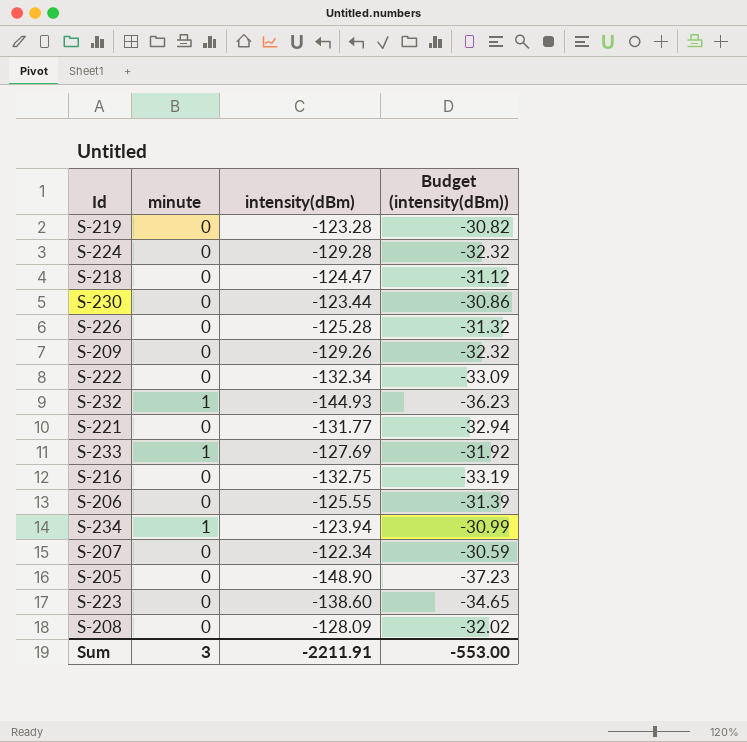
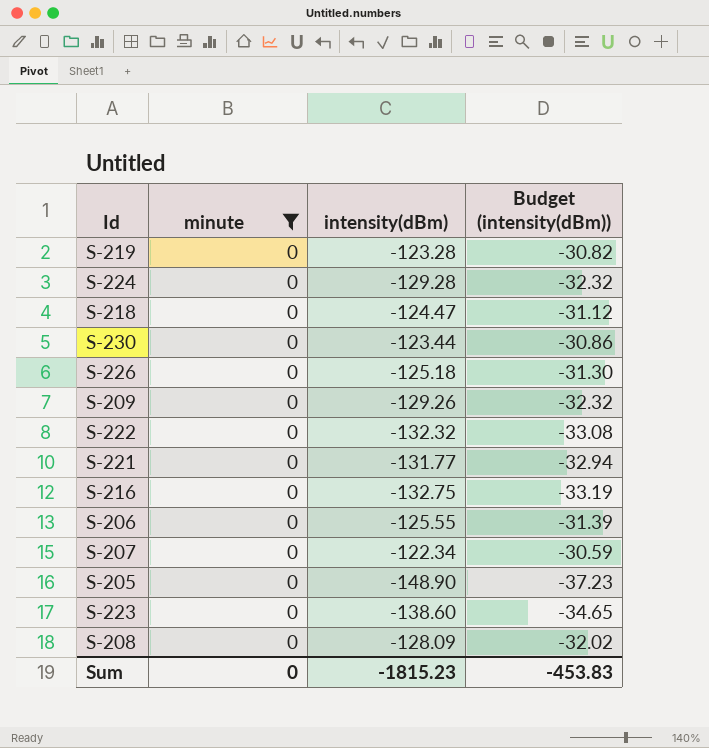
filter: none -> minute = 0
S-226 | intensity(dBm): -125.28 -> -125.18
S-226 | Budget (intensity(dBm)): -31.32 -> -31.30
S-222 | intensity(dBm): -132.34 -> -132.32
S-222 | Budget (intensity(dBm)): -33.09 -> -33.08
Sum | minute: 3 -> 0
Sum | intensity(dBm): -2211.91 -> -1815.23
Sum | Budget (intensity(dBm)): -553.00 -> -453.83

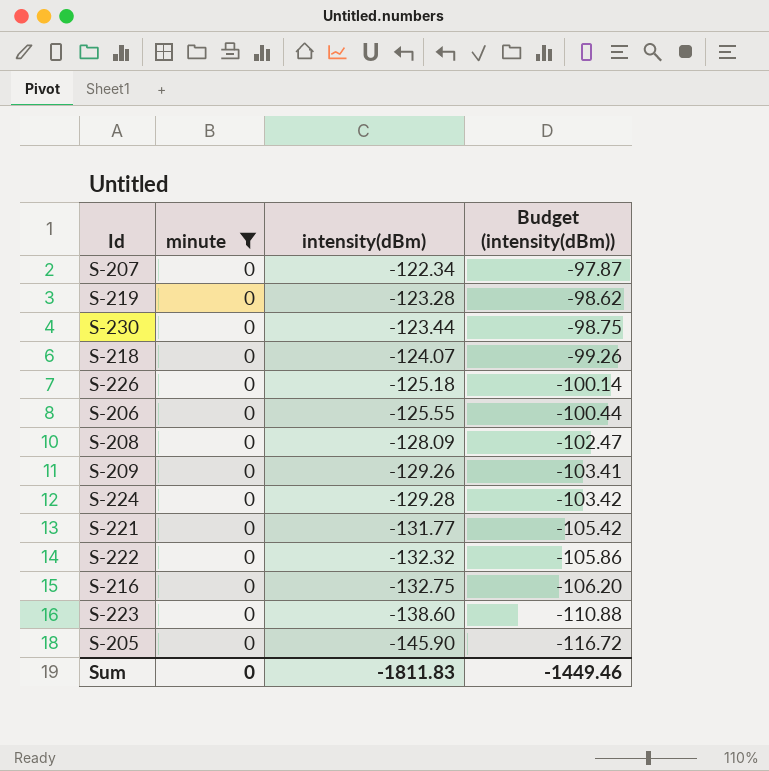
row order: none -> intensity(dBm) descending
column Budget (intensity(dBm)) | formula: [intensity(dBm)] * 0.25 -> [intensity(dBm)] * 0.8
S-218 | intensity(dBm): -124.47 -> -124.07
S-205 | intensity(dBm): -148.90 -> -145.90
Sum | intensity(dBm): -1815.23 -> -1811.83
Sum | Budget (intensity(dBm)): -453.83 -> -1449.46

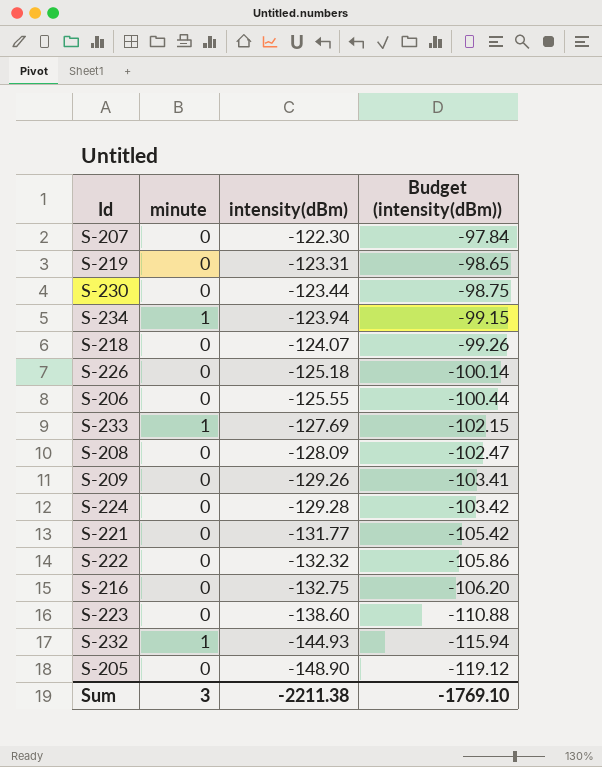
filter: minute = 0 -> none
S-207 | intensity(dBm): -122.34 -> -122.30
S-207 | Budget (intensity(dBm)): -97.87 -> -97.84
S-219 | intensity(dBm): -123.28 -> -123.31
S-219 | Budget (intensity(dBm)): -98.62 -> -98.65
S-205 | intensity(dBm): -145.90 -> -148.90
S-205 | Budget (intensity(dBm)): -116.72 -> -119.12
Sum | minute: 0 -> 3
Sum | intensity(dBm): -1811.83 -> -2211.38
Sum | Budget (intensity(dBm)): -1449.46 -> -1769.10

